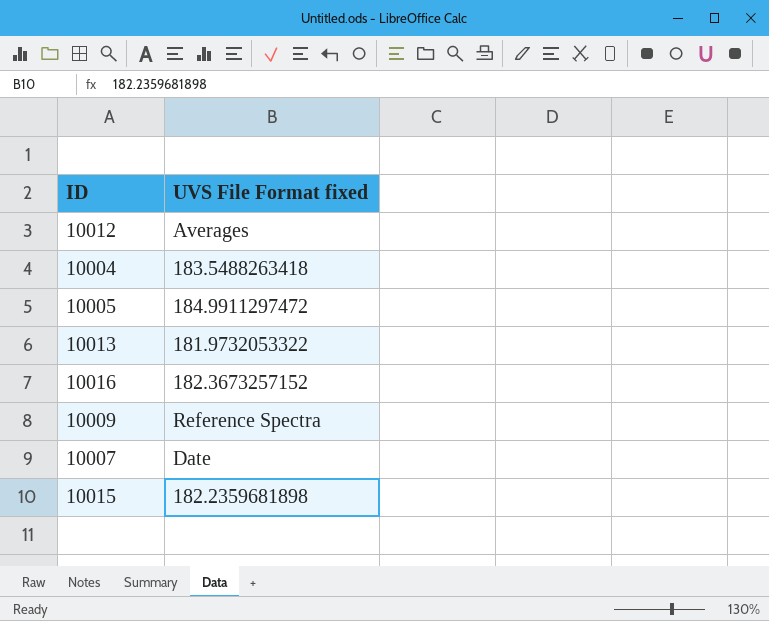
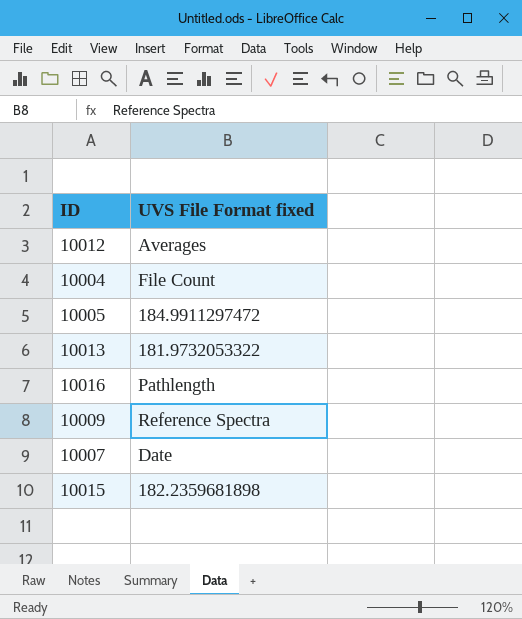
10004 | UVS File Format fixed: 183.5488263418 -> File Count
10016 | UVS File Format fixed: 182.3673257152 -> Pathlength

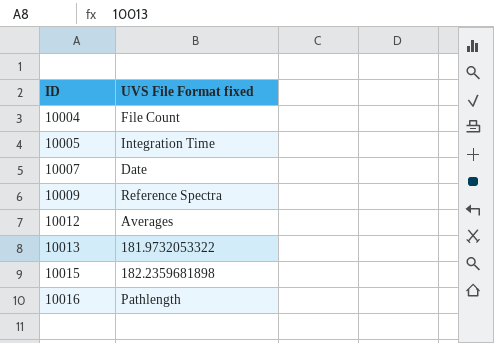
row order: none -> ID ascending
10005 | UVS File Format fixed: 184.9911297472 -> Integration Time

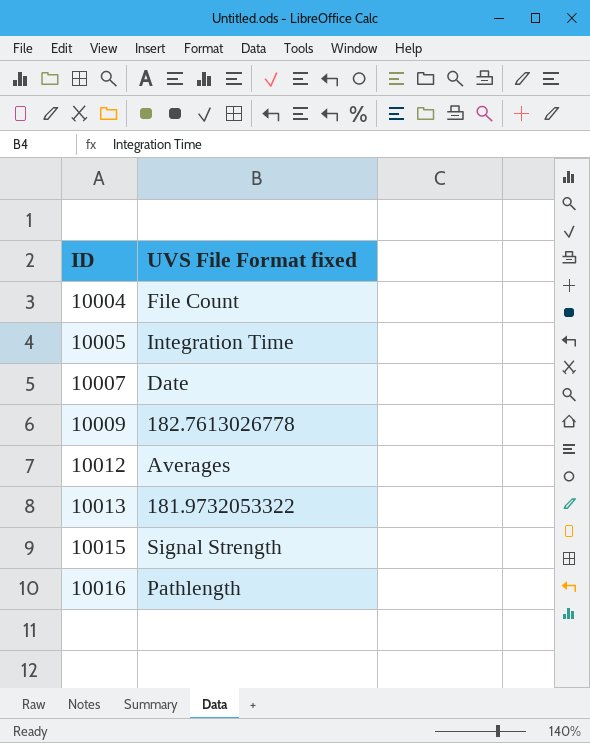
10009 | UVS File Format fixed: Reference Spectra -> 182.7613026778
10015 | UVS File Format fixed: 182.2359681898 -> Signal Strength

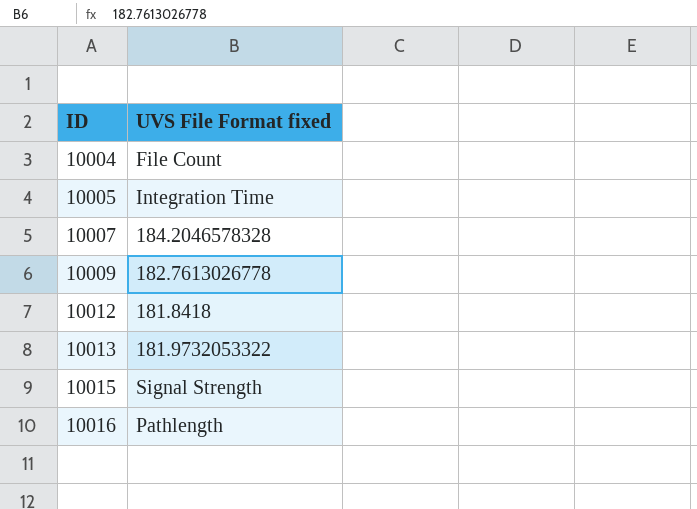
10007 | UVS File Format fixed: Date -> 184.2046578328
10012 | UVS File Format fixed: Averages -> 181.8418

